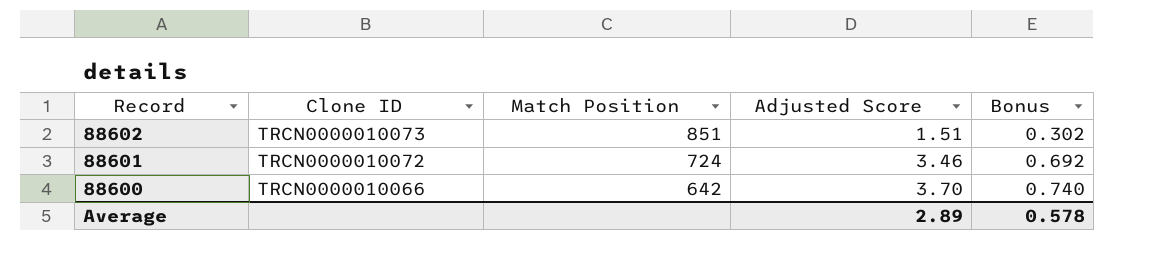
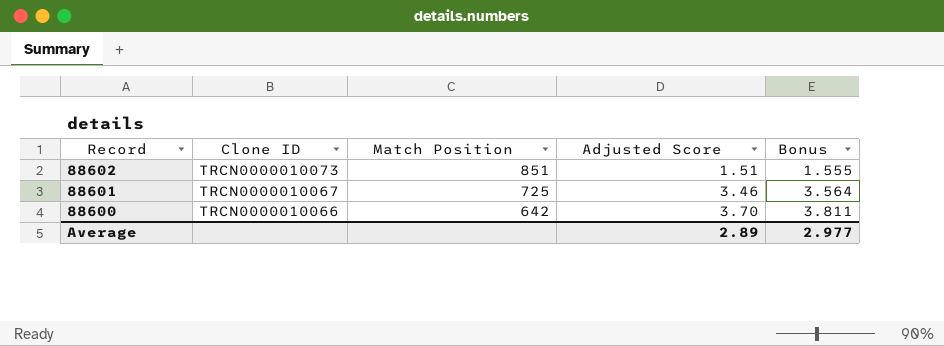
column Bonus | formula: [Adjusted Score] * 0.2 -> [Adjusted Score] * 1.03
88601 | Clone ID: TRCN0000010072 -> TRCN0000010067
88601 | Match Position: 724 -> 725
Average | Bonus: 0.578 -> 2.977

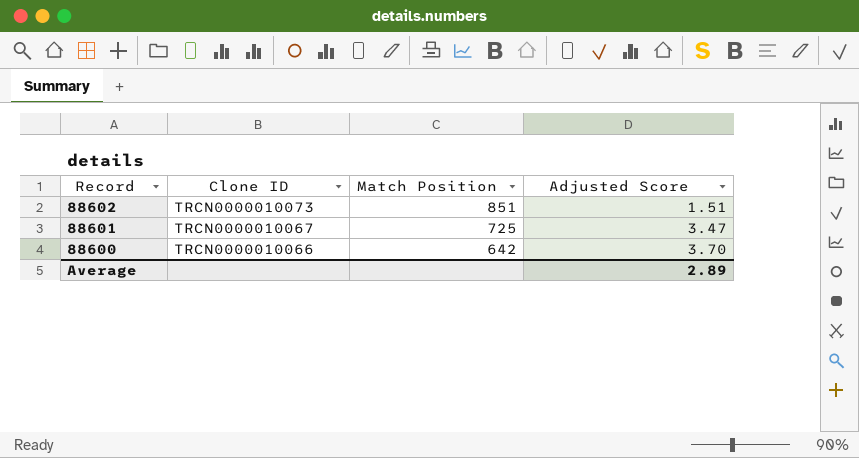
column Bonus | formula: [Adjusted Score] * 1.03 -> none
88601 | Adjusted Score: 3.46 -> 3.47

